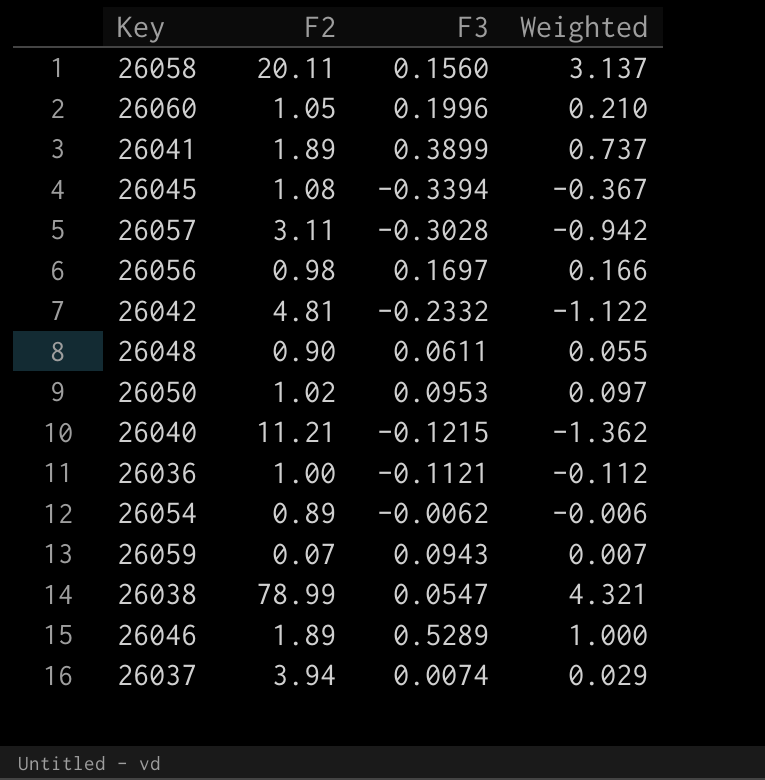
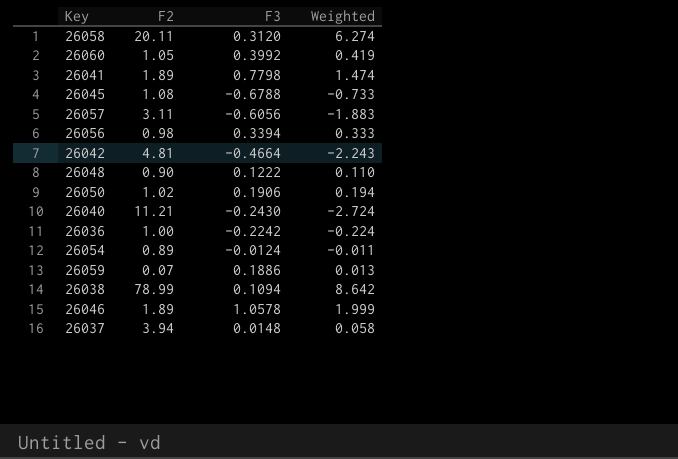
26058 | F3: 0.1560 -> 0.3120
26058 | Weighted: 3.137 -> 6.274
26060 | F3: 0.1996 -> 0.3992
26060 | Weighted: 0.210 -> 0.419
26041 | F3: 0.3899 -> 0.7798
26041 | Weighted: 0.737 -> 1.474
26045 | F3: -0.3394 -> -0.6788
26045 | Weighted: -0.367 -> -0.733
26057 | F3: -0.3028 -> -0.6056
26057 | Weighted: -0.942 -> -1.883
26056 | F3: 0.1697 -> 0.3394
26056 | Weighted: 0.166 -> 0.333
26042 | F3: -0.2332 -> -0.4664
26042 | Weighted: -1.122 -> -2.243
26048 | F3: 0.0611 -> 0.1222
26048 | Weighted: 0.055 -> 0.110
26050 | F3: 0.0953 -> 0.1906
26050 | Weighted: 0.097 -> 0.194
26040 | F3: -0.1215 -> -0.2430
26040 | Weighted: -1.362 -> -2.724
26036 | F3: -0.1121 -> -0.2242
26036 | Weighted: -0.112 -> -0.224
26054 | F3: -0.0062 -> -0.0124
26054 | Weighted: -0.006 -> -0.011
26059 | F3: 0.0943 -> 0.1886
26059 | Weighted: 0.007 -> 0.013
26038 | F3: 0.0547 -> 0.1094
26038 | Weighted: 4.321 -> 8.642
26046 | F3: 0.5289 -> 1.0578
26046 | Weighted: 1.000 -> 1.999
26037 | F3: 0.0074 -> 0.0148
26037 | Weighted: 0.029 -> 0.058

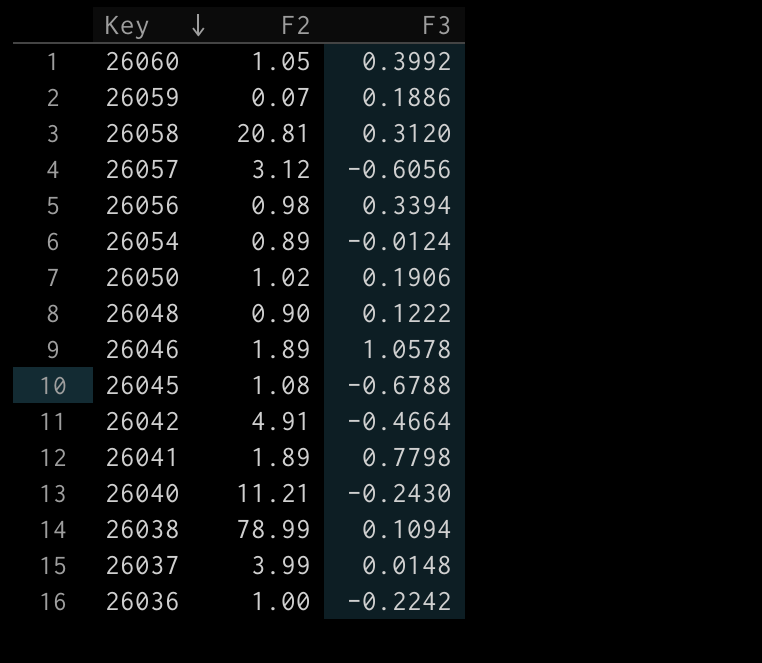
row order: none -> Key descending
column Weighted | formula: [F2] * [F3] -> none
26058 | F2: 20.11 -> 20.81
26057 | F2: 3.11 -> 3.12
26042 | F2: 4.81 -> 4.91
26037 | F2: 3.94 -> 3.99

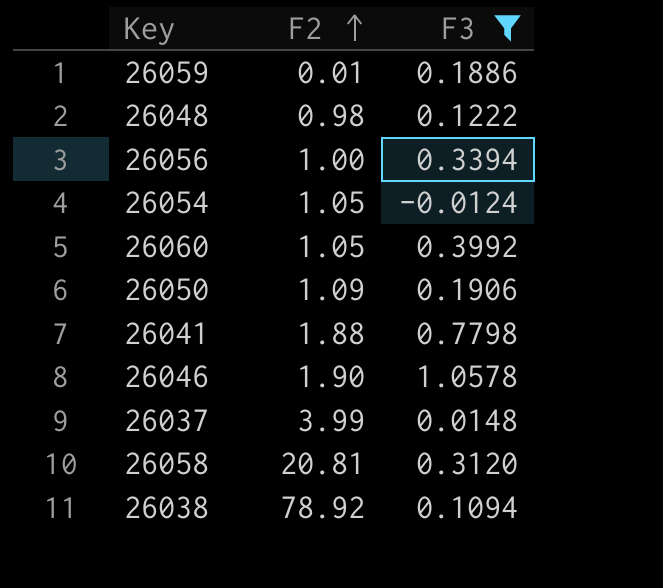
filter: none -> F3 >= -0.0124
row order: Key descending -> F2 ascending
26059 | F2: 0.07 -> 0.01
26048 | F2: 0.90 -> 0.98
26056 | F2: 0.98 -> 1.00
26054 | F2: 0.89 -> 1.05
26050 | F2: 1.02 -> 1.09
26041 | F2: 1.89 -> 1.88
26046 | F2: 1.89 -> 1.90
26038 | F2: 78.99 -> 78.92

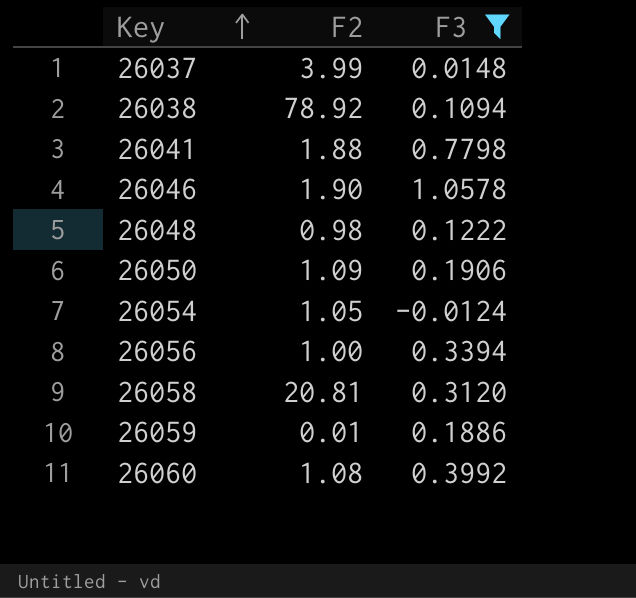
row order: F2 ascending -> Key ascending
26060 | F2: 1.05 -> 1.08

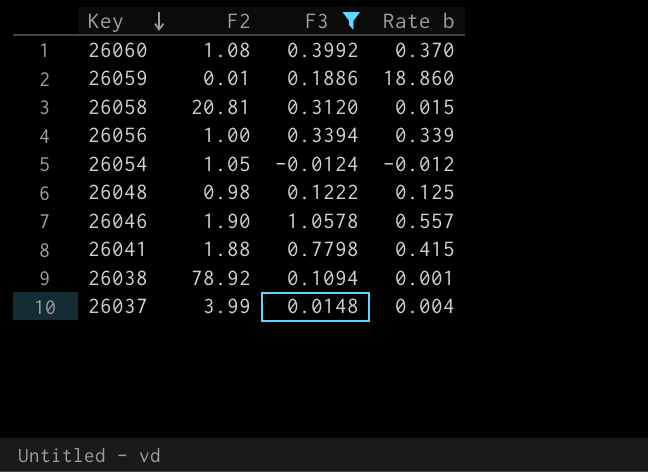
row order: Key ascending -> Key descending
column Rate b | formula: none -> [F3] / [F2]
row 26050: 1.09 | 0.1906 -> none

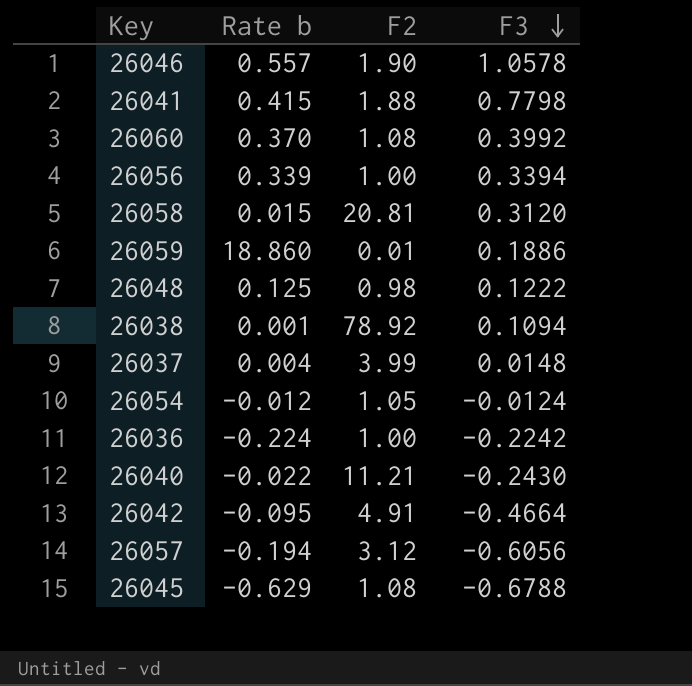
filter: F3 >= -0.0124 -> none
row order: Key descending -> F3 descending
column Rate b | position: 4 -> 2

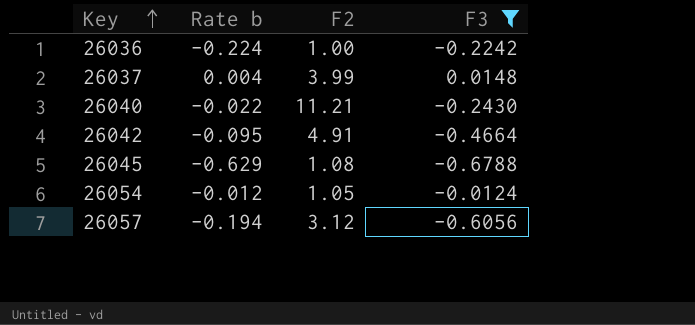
filter: none -> F3 <= 0.0148
row order: F3 descending -> Key ascending

